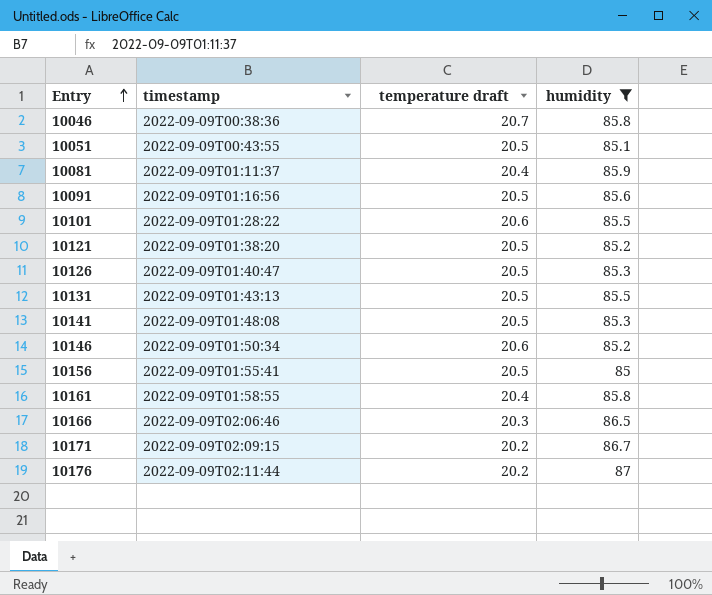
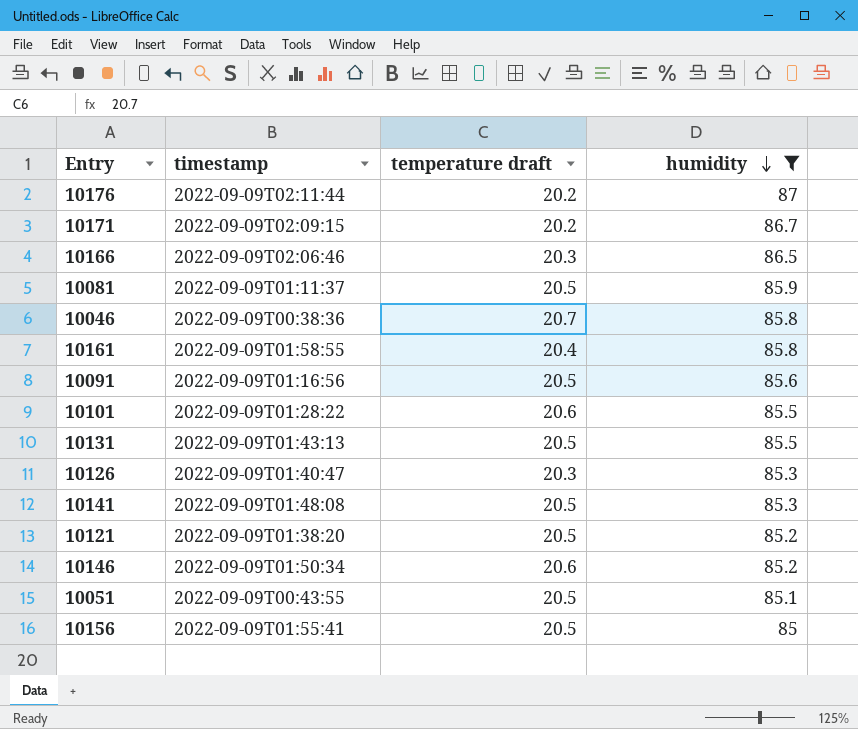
row order: Entry ascending -> humidity descending
10081 | temperature draft: 20.4 -> 20.5
10126 | temperature draft: 20.5 -> 20.3

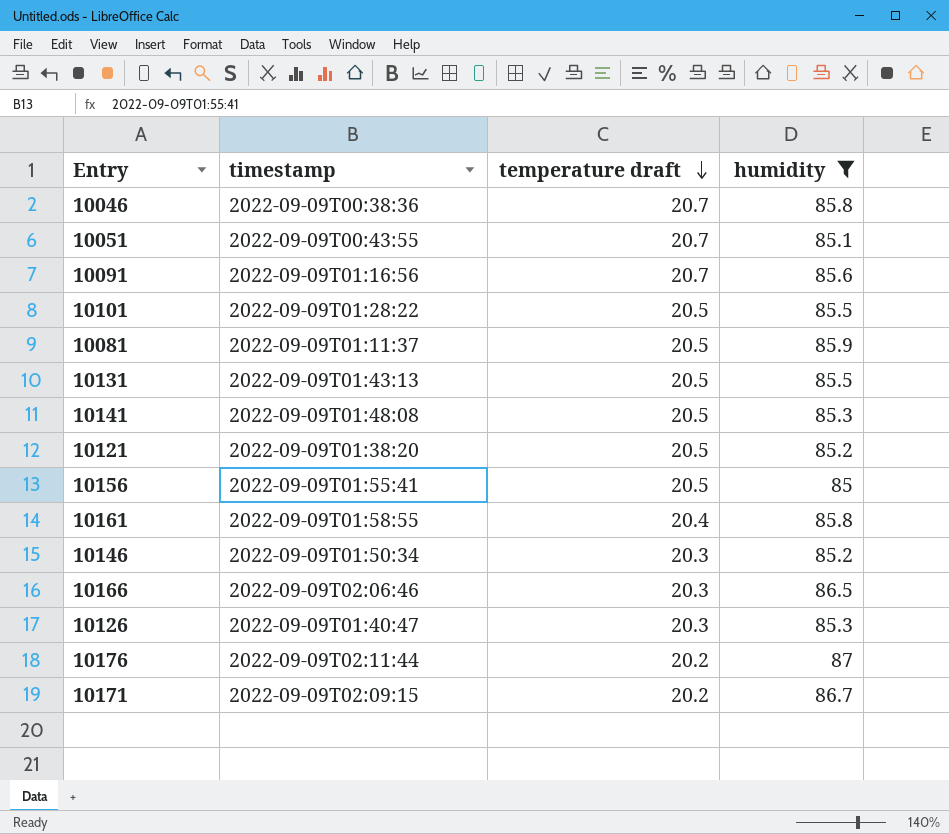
row order: humidity descending -> temperature draft descending
10051 | temperature draft: 20.5 -> 20.7
10091 | temperature draft: 20.5 -> 20.7
10101 | temperature draft: 20.6 -> 20.5
10146 | temperature draft: 20.6 -> 20.3

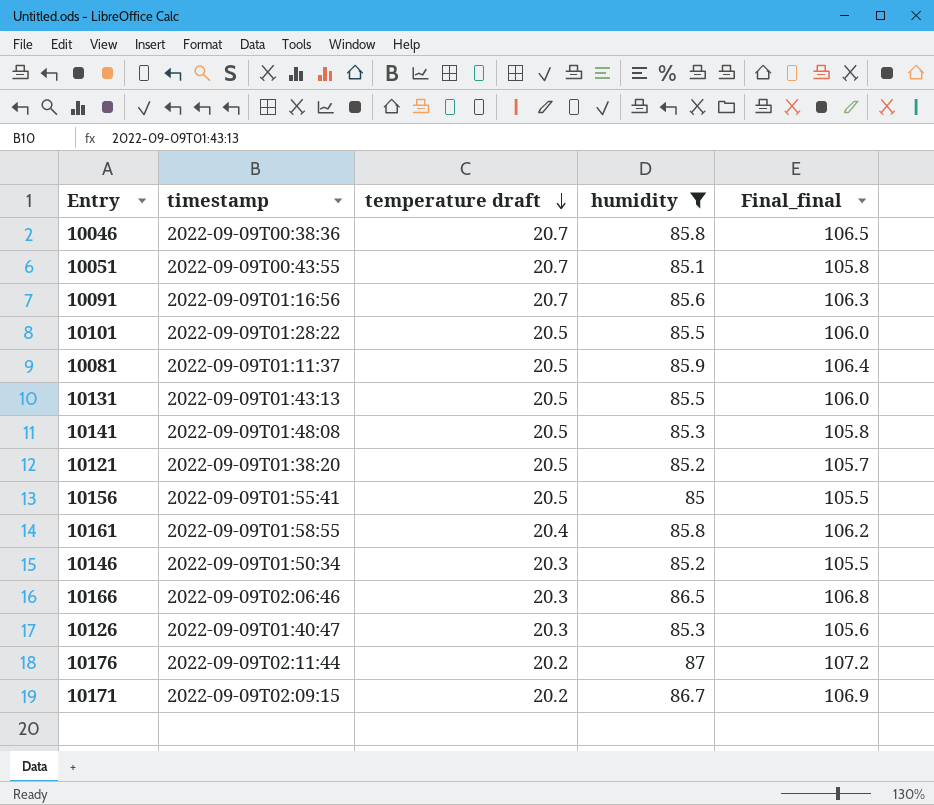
column Final_final | formula: none -> [temperature draft] + [humidity]

